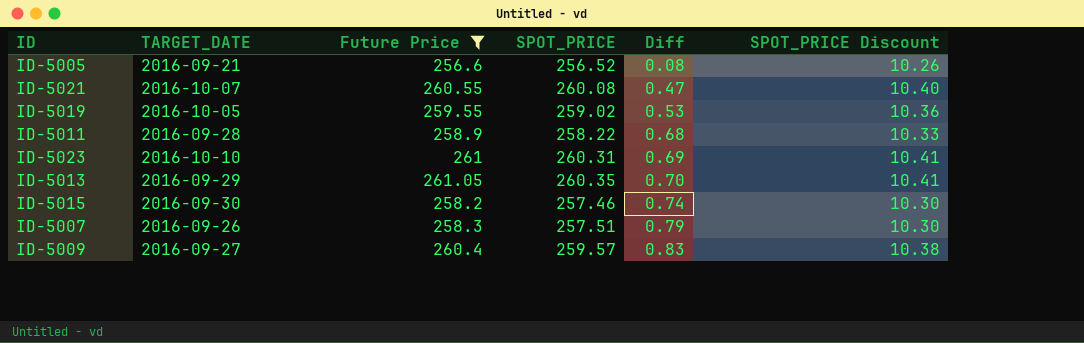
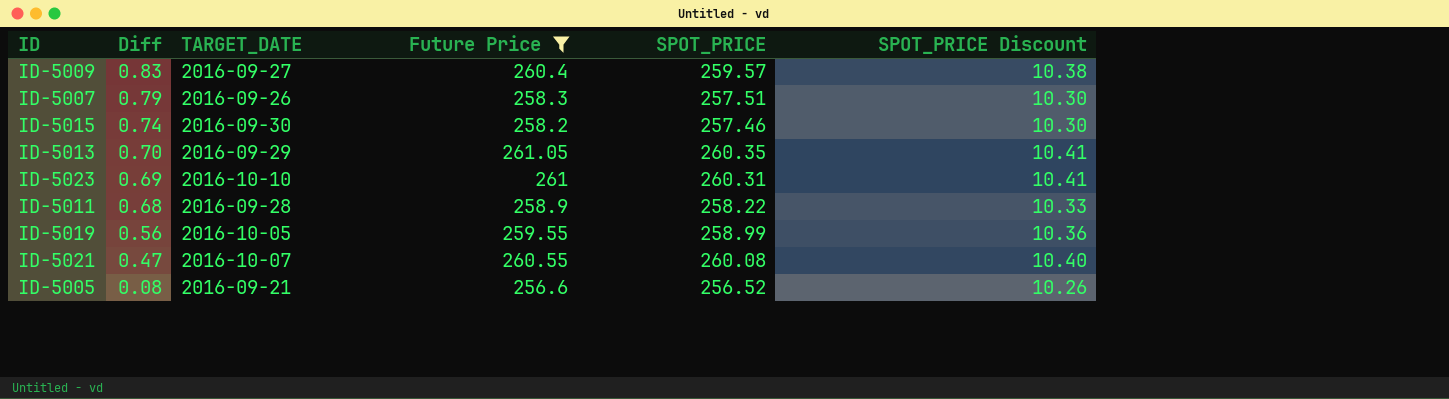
row order: Diff ascending -> Diff descending
column Diff | position: 5 -> 2
ID-5019 | Diff: 0.53 -> 0.56
ID-5019 | SPOT_PRICE: 259.02 -> 258.99

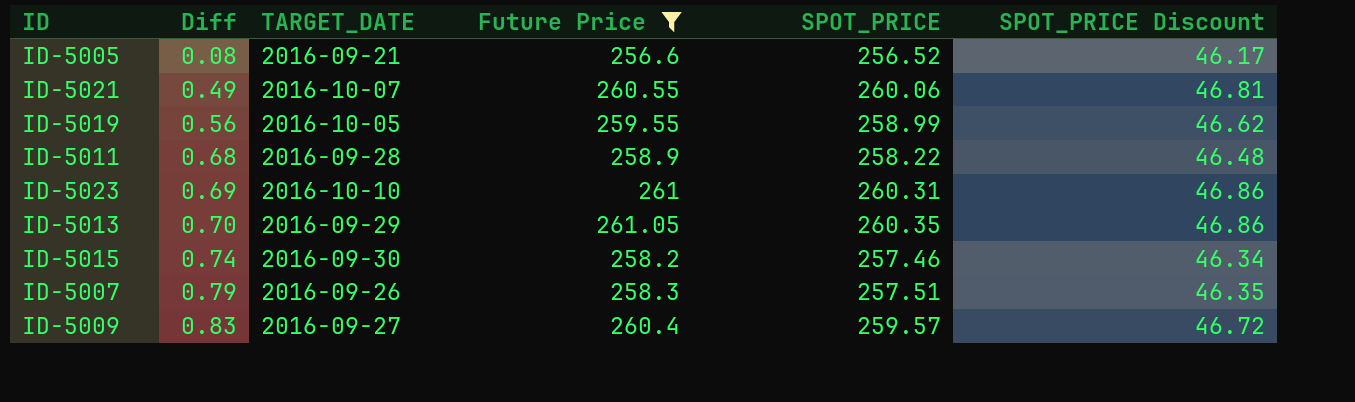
row order: Diff descending -> Diff ascending
column SPOT_PRICE Discount | formula: [SPOT_PRICE] * 0.04 -> [SPOT_PRICE] * 0.18
ID-5021 | Diff: 0.47 -> 0.49
ID-5021 | SPOT_PRICE: 260.08 -> 260.06

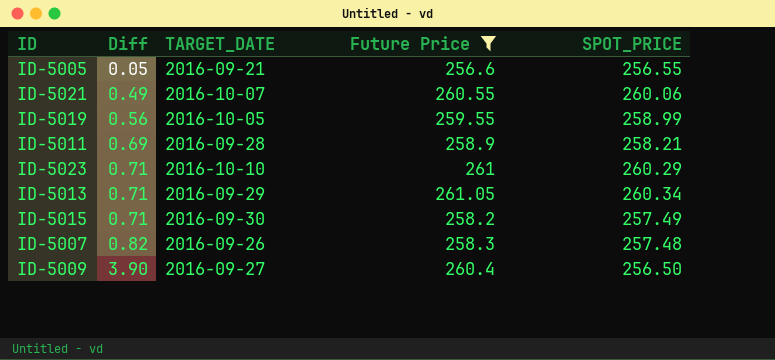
column SPOT_PRICE Discount | formula: [SPOT_PRICE] * 0.18 -> none
ID-5005 | Diff: 0.08 -> 0.05
ID-5005 | SPOT_PRICE: 256.52 -> 256.55
ID-5011 | Diff: 0.68 -> 0.69
ID-5011 | SPOT_PRICE: 258.22 -> 258.21
ID-5023 | Diff: 0.69 -> 0.71
ID-5023 | SPOT_PRICE: 260.31 -> 260.29
ID-5013 | Diff: 0.70 -> 0.71
ID-5013 | SPOT_PRICE: 260.35 -> 260.34
ID-5015 | Diff: 0.74 -> 0.71
ID-5015 | SPOT_PRICE: 257.46 -> 257.49
ID-5007 | Diff: 0.79 -> 0.82
ID-5007 | SPOT_PRICE: 257.51 -> 257.48
ID-5009 | Diff: 0.83 -> 3.90
ID-5009 | SPOT_PRICE: 259.57 -> 256.50

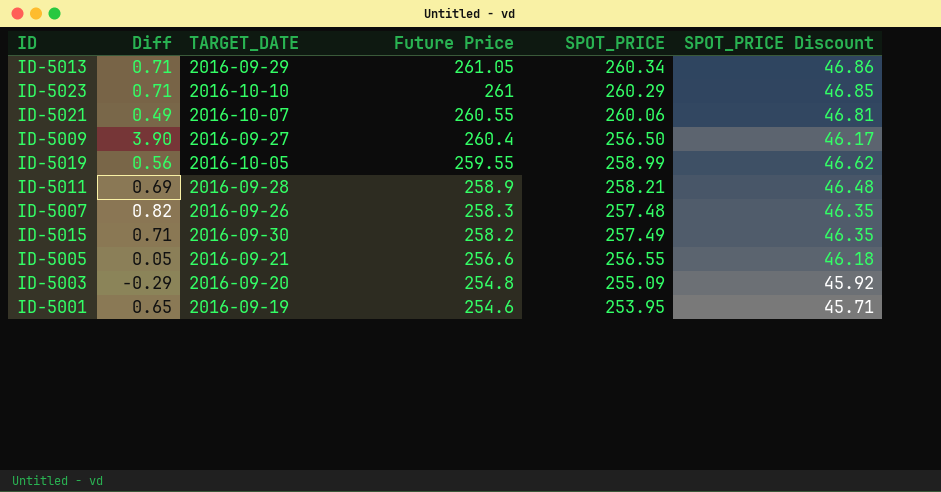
filter: Future Price >= 256.6 -> none
row order: Diff ascending -> Future Price descending
column SPOT_PRICE Discount | formula: none -> [SPOT_PRICE] * 0.18

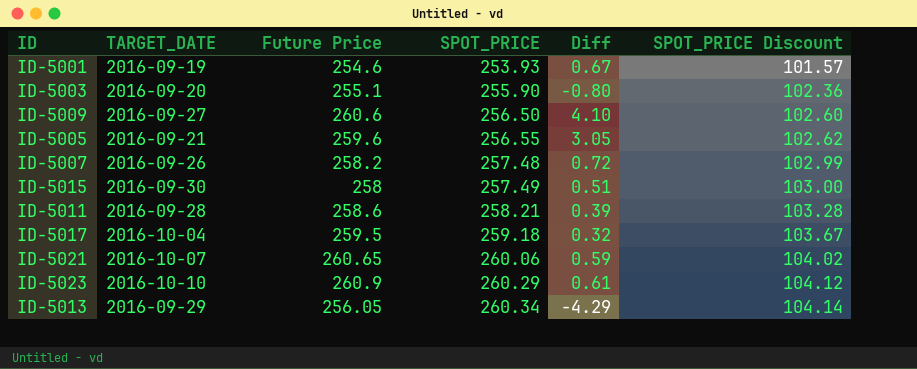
row order: Future Price descending -> SPOT_PRICE ascending
column Diff | position: 2 -> 5
column SPOT_PRICE Discount | formula: [SPOT_PRICE] * 0.18 -> [SPOT_PRICE] * 0.4
row ID-5019: 0.56 | 2016-10-05 | 259.55 | 258.99 | 46.62 -> none
ID-5001 | SPOT_PRICE: 253.95 -> 253.93
ID-5001 | Diff: 0.65 -> 0.67
ID-5003 | Future Price: 254.8 -> 255.1
ID-5003 | SPOT_PRICE: 255.09 -> 255.90
ID-5003 | Diff: -0.29 -> -0.80
ID-5009 | Future Price: 260.4 -> 260.6
ID-5009 | Diff: 3.90 -> 4.10
ID-5005 | Future Price: 256.6 -> 259.6
ID-5005 | Diff: 0.05 -> 3.05
ID-5007 | Future Price: 258.3 -> 258.2
ID-5007 | Diff: 0.82 -> 0.72
ID-5015 | Future Price: 258.2 -> 258
ID-5015 | Diff: 0.71 -> 0.51
ID-5011 | Future Price: 258.9 -> 258.6
ID-5011 | Diff: 0.69 -> 0.39
row ID-5017: none -> 2016-10-04 | 259.5 | 259.18 | 0.32 | 103.67
ID-5021 | Future Price: 260.55 -> 260.65
ID-5021 | Diff: 0.49 -> 0.59
ID-5023 | Future Price: 261 -> 260.9
ID-5023 | Diff: 0.71 -> 0.61
ID-5013 | Future Price: 261.05 -> 256.05
ID-5013 | Diff: 0.71 -> -4.29

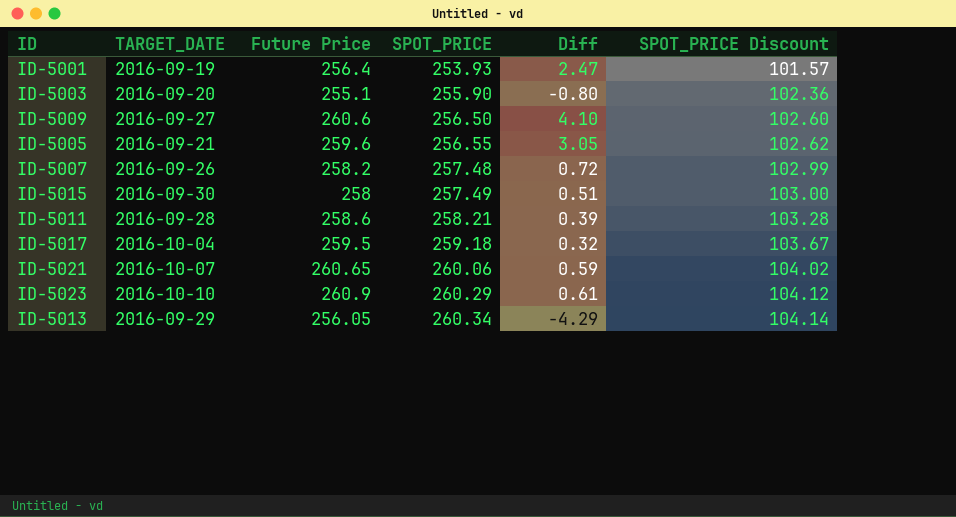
ID-5001 | Future Price: 254.6 -> 256.4
ID-5001 | Diff: 0.67 -> 2.47

